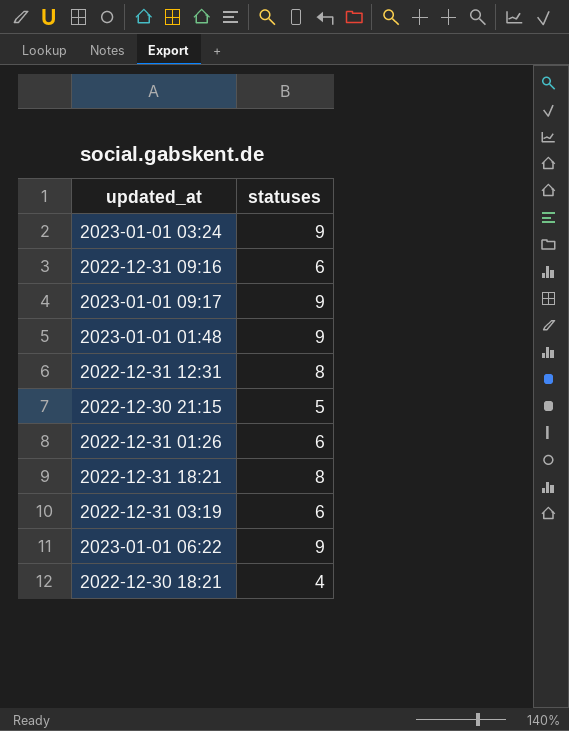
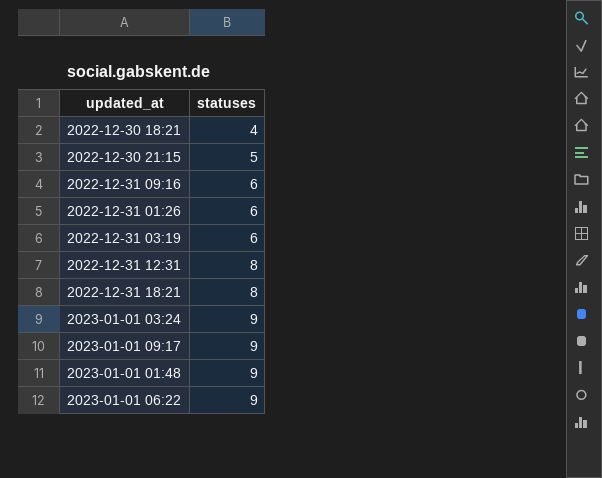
row order: none -> statuses ascending

